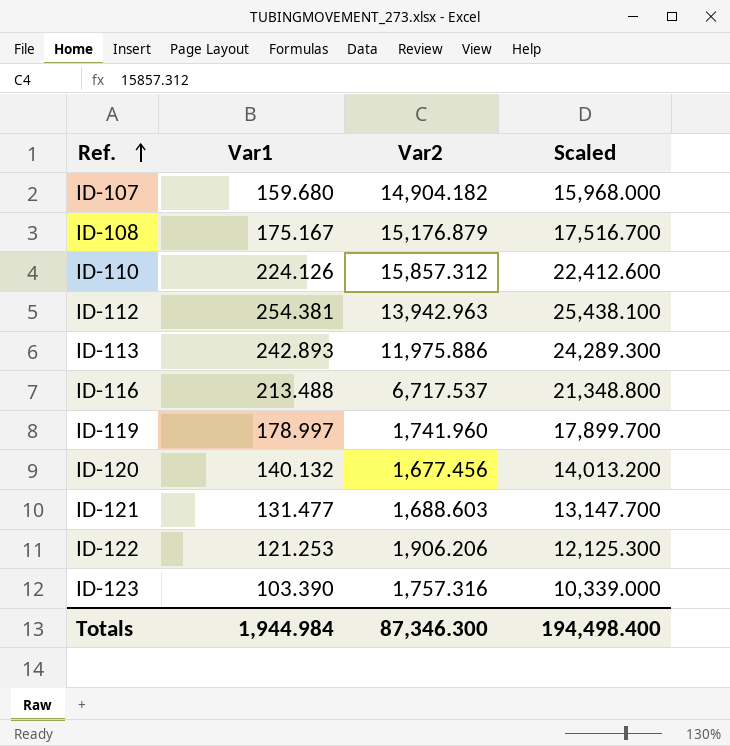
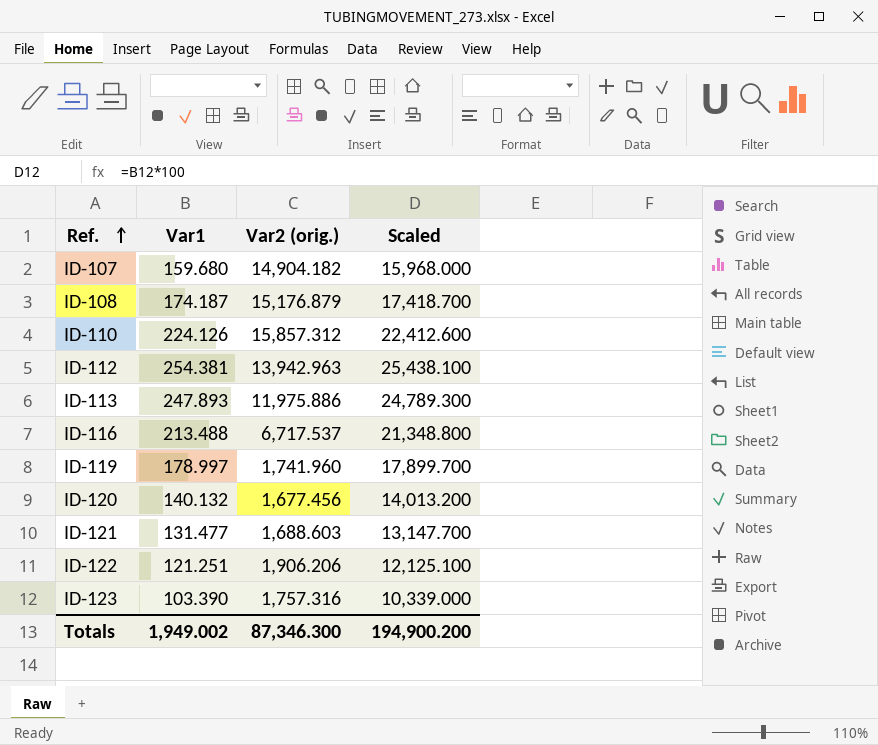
column name: Var2 -> Var2 (orig.)
ID-108 | Var1: 175.167 -> 174.187
ID-108 | Scaled: 17,516.700 -> 17,418.700
ID-113 | Var1: 242.893 -> 247.893
ID-113 | Scaled: 24,289.300 -> 24,789.300
ID-122 | Var1: 121.253 -> 121.251
ID-122 | Scaled: 12,125.300 -> 12,125.100
Totals | Var1: 1,944.984 -> 1,949.002
Totals | Scaled: 194,498.400 -> 194,900.200

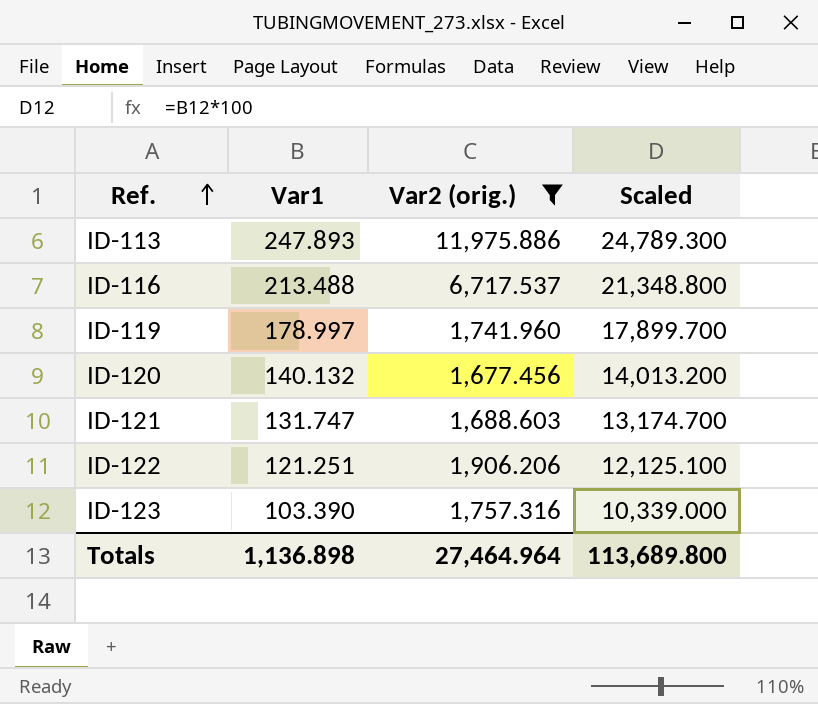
filter: none -> Var2 (orig.) <= 11,975.886
ID-121 | Var1: 131.477 -> 131.747
ID-121 | Scaled: 13,147.700 -> 13,174.700
Totals | Var1: 1,949.002 -> 1,136.898
Totals | Var2 (orig.): 87,346.300 -> 27,464.964
Totals | Scaled: 194,900.200 -> 113,689.800

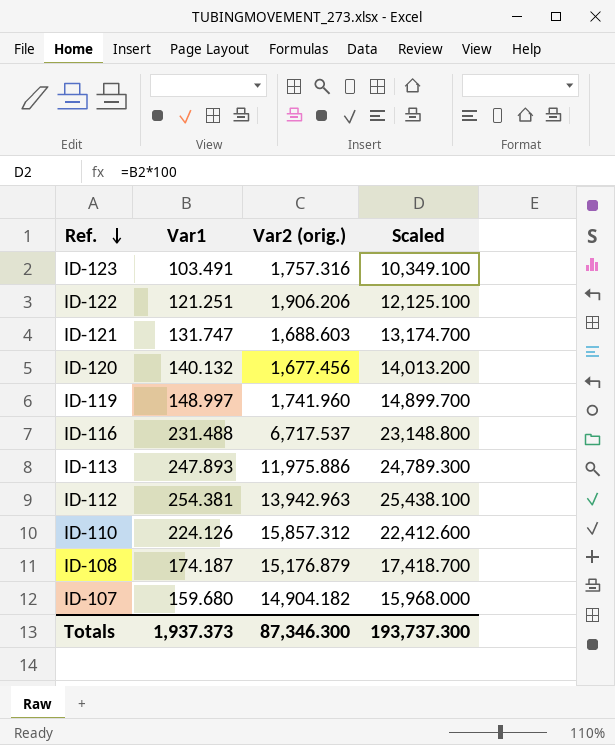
filter: Var2 (orig.) <= 11,975.886 -> none
row order: Ref. ascending -> Ref. descending
ID-123 | Var1: 103.390 -> 103.491
ID-123 | Scaled: 10,339.000 -> 10,349.100
ID-119 | Var1: 178.997 -> 148.997
ID-119 | Scaled: 17,899.700 -> 14,899.700
ID-116 | Var1: 213.488 -> 231.488
ID-116 | Scaled: 21,348.800 -> 23,148.800
Totals | Var1: 1,136.898 -> 1,937.373
Totals | Var2 (orig.): 27,464.964 -> 87,346.300
Totals | Scaled: 113,689.800 -> 193,737.300

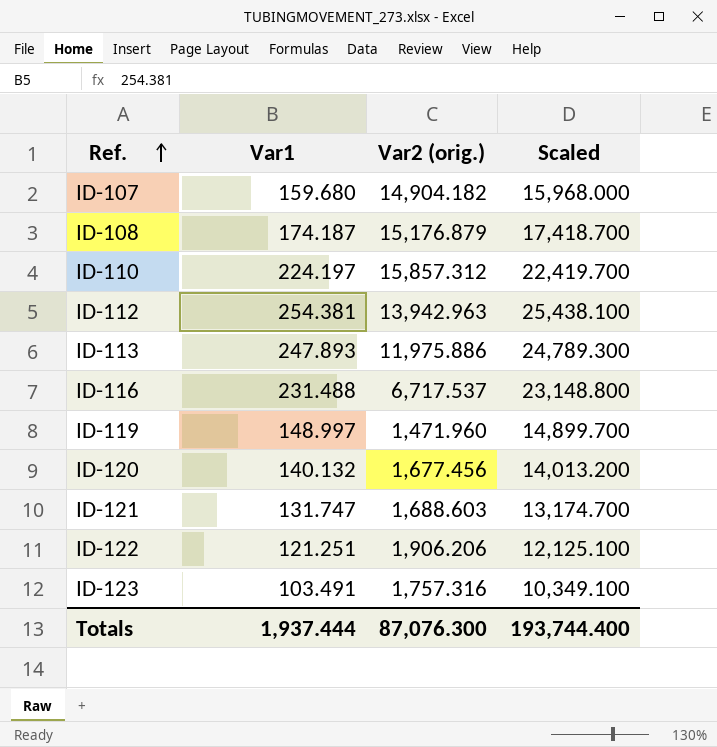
row order: Ref. descending -> Ref. ascending
ID-110 | Var1: 224.126 -> 224.197
ID-110 | Scaled: 22,412.600 -> 22,419.700
ID-119 | Var2 (orig.): 1,741.960 -> 1,471.960
Totals | Var1: 1,937.373 -> 1,937.444
Totals | Var2 (orig.): 87,346.300 -> 87,076.300
Totals | Scaled: 193,737.300 -> 193,744.400

